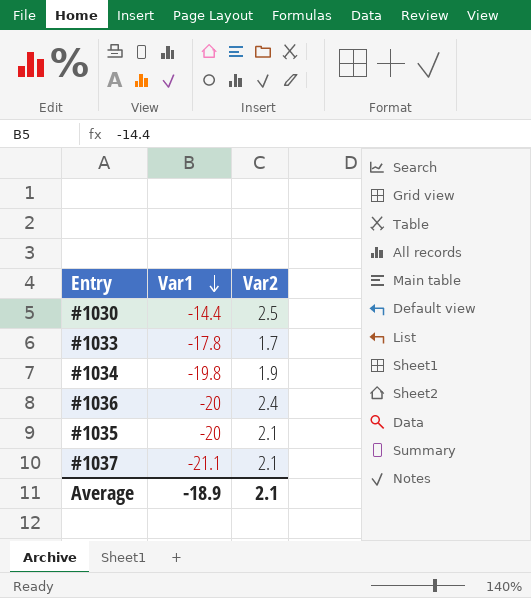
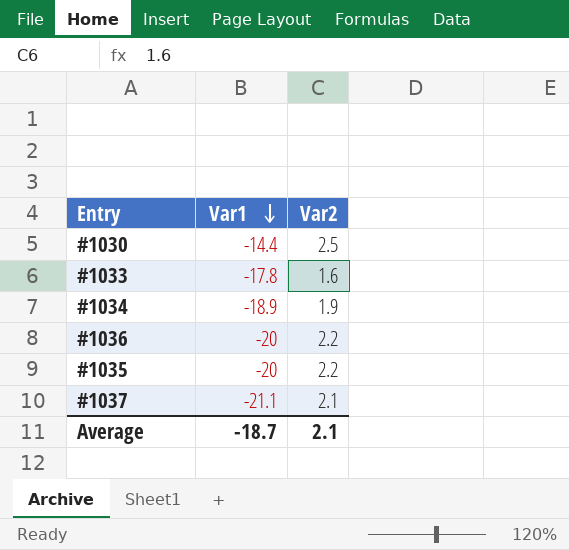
#1033 | Var2: 1.7 -> 1.6
#1034 | Var1: -19.8 -> -18.9
#1036 | Var2: 2.4 -> 2.2
#1035 | Var2: 2.1 -> 2.2
Average | Var1: -18.9 -> -18.7

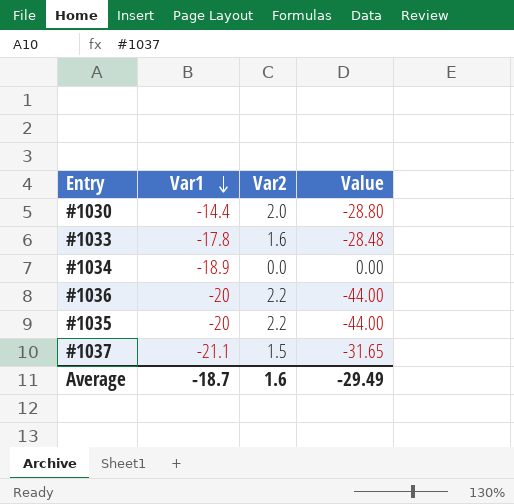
column Value | formula: none -> [Var1] * [Var2]
#1030 | Var2: 2.5 -> 2.0
#1034 | Var2: 1.9 -> 0.0
#1037 | Var2: 2.1 -> 1.5
Average | Var2: 2.1 -> 1.6

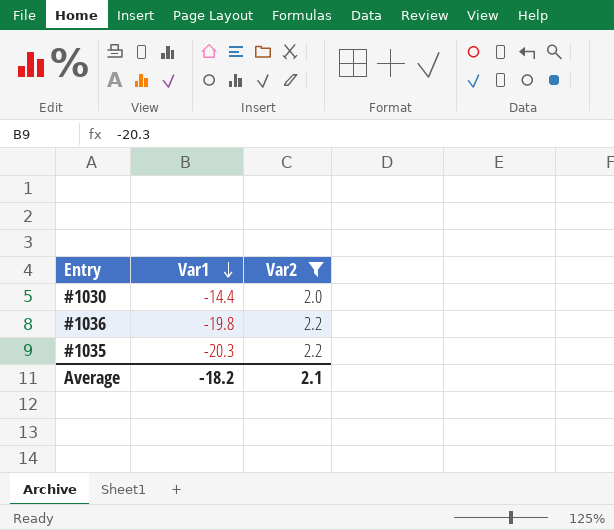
filter: none -> Var2 >= 2.0
column Value | formula: [Var1] * [Var2] -> none
#1036 | Var1: -20 -> -19.8
#1035 | Var1: -20 -> -20.3
Average | Var1: -18.7 -> -18.2
Average | Var2: 1.6 -> 2.1

